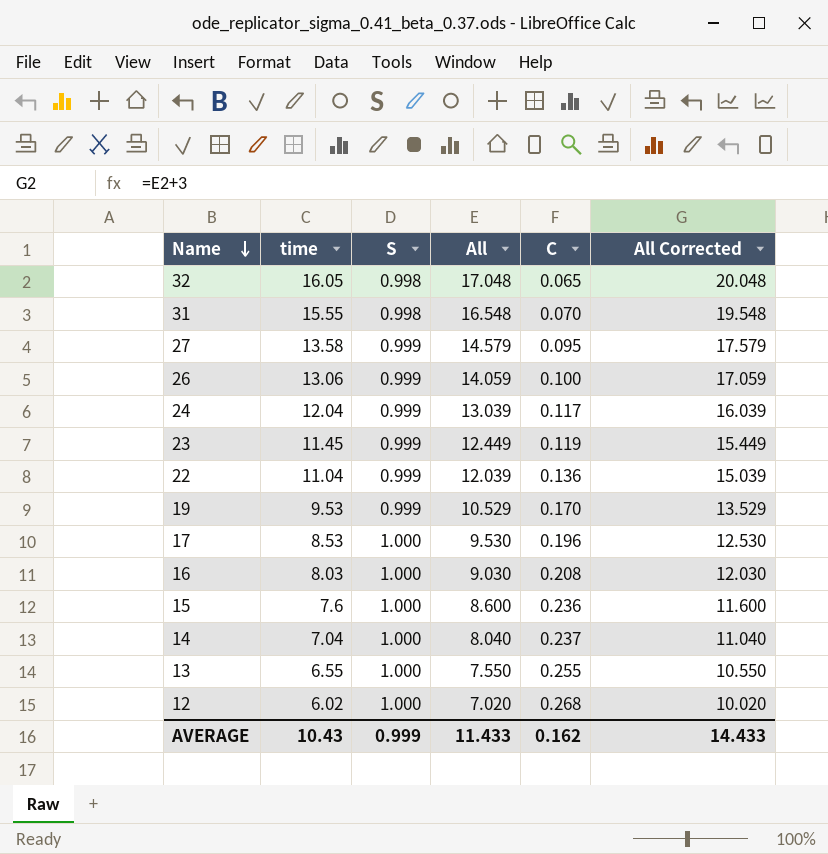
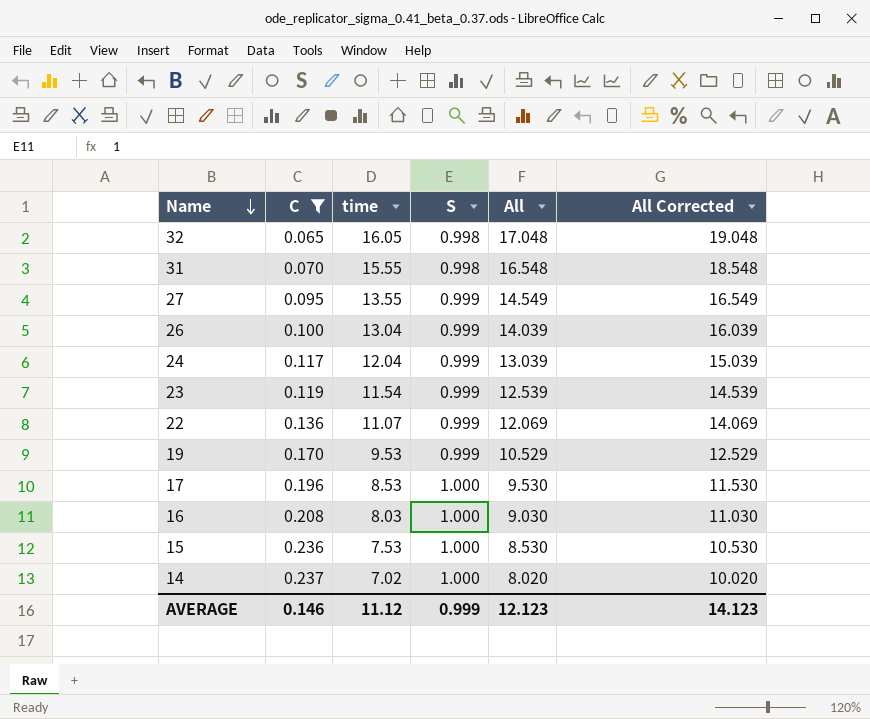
filter: none -> C <= 0.237
column C | position: 5 -> 2
column All Corrected | formula: [All] + 3 -> [All] + 2
27 | time: 13.58 -> 13.55
27 | All: 14.579 -> 14.549
26 | time: 13.06 -> 13.04
26 | All: 14.059 -> 14.039
23 | time: 11.45 -> 11.54
23 | All: 12.449 -> 12.539
22 | time: 11.04 -> 11.07
22 | All: 12.039 -> 12.069
15 | time: 7.6 -> 7.53
15 | All: 8.600 -> 8.530
14 | time: 7.04 -> 7.02
14 | All: 8.040 -> 8.020
AVERAGE | C: 0.162 -> 0.146
AVERAGE | time: 10.43 -> 11.12
AVERAGE | All: 11.433 -> 12.123
AVERAGE | All Corrected: 14.433 -> 14.123

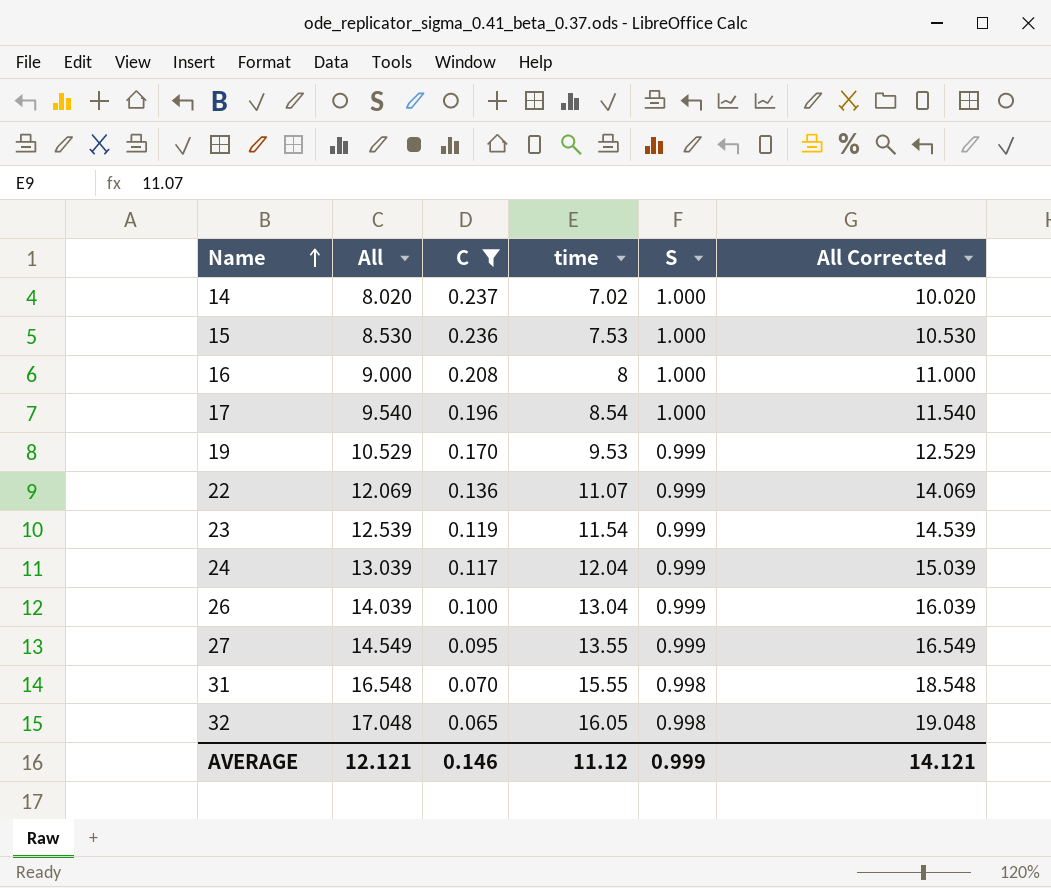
row order: Name descending -> Name ascending
column All | position: 5 -> 2
16 | All: 9.030 -> 9.000
16 | time: 8.03 -> 8
16 | All Corrected: 11.030 -> 11.000
17 | All: 9.530 -> 9.540
17 | time: 8.53 -> 8.54
17 | All Corrected: 11.530 -> 11.540
AVERAGE | All: 12.123 -> 12.121
AVERAGE | All Corrected: 14.123 -> 14.121

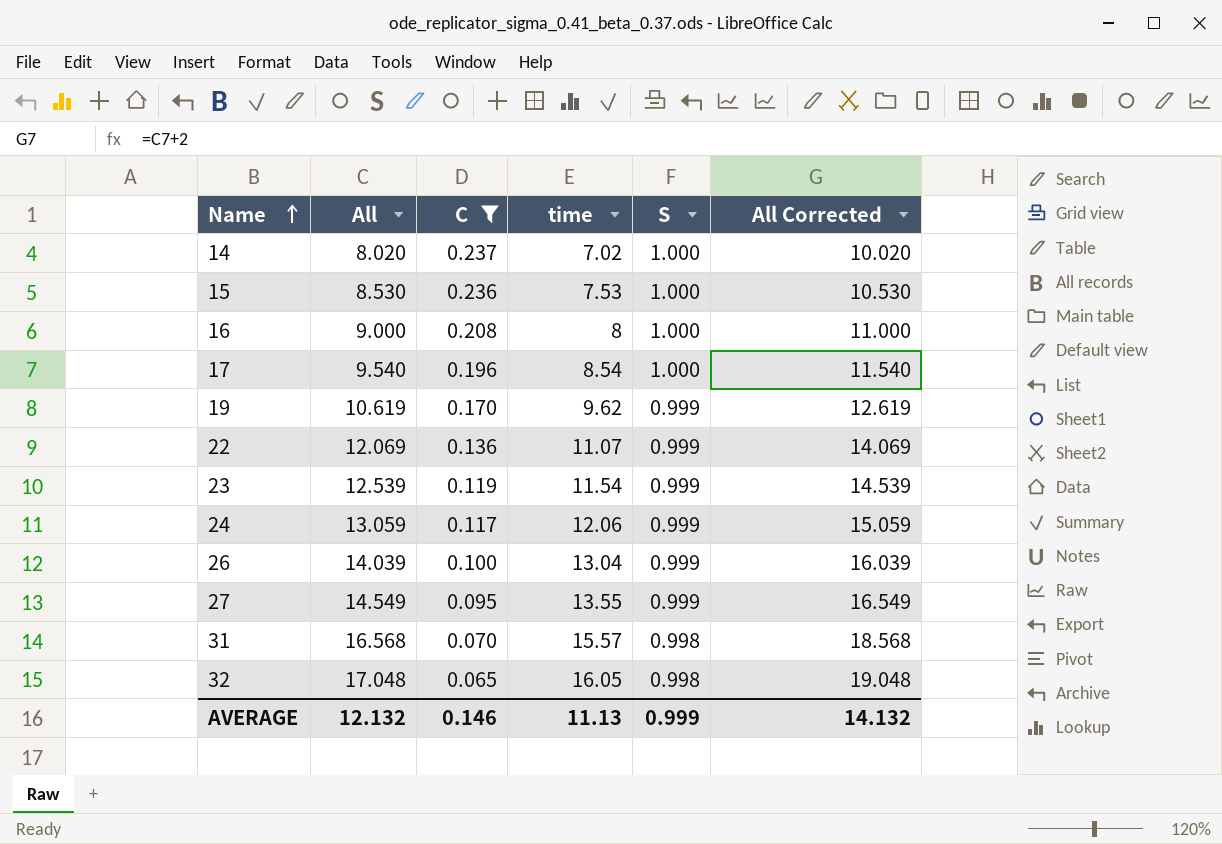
19 | All: 10.529 -> 10.619
19 | time: 9.53 -> 9.62
19 | All Corrected: 12.529 -> 12.619
24 | All: 13.039 -> 13.059
24 | time: 12.04 -> 12.06
24 | All Corrected: 15.039 -> 15.059
31 | All: 16.548 -> 16.568
31 | time: 15.55 -> 15.57
31 | All Corrected: 18.548 -> 18.568
AVERAGE | All: 12.121 -> 12.132
AVERAGE | time: 11.12 -> 11.13
AVERAGE | All Corrected: 14.121 -> 14.132

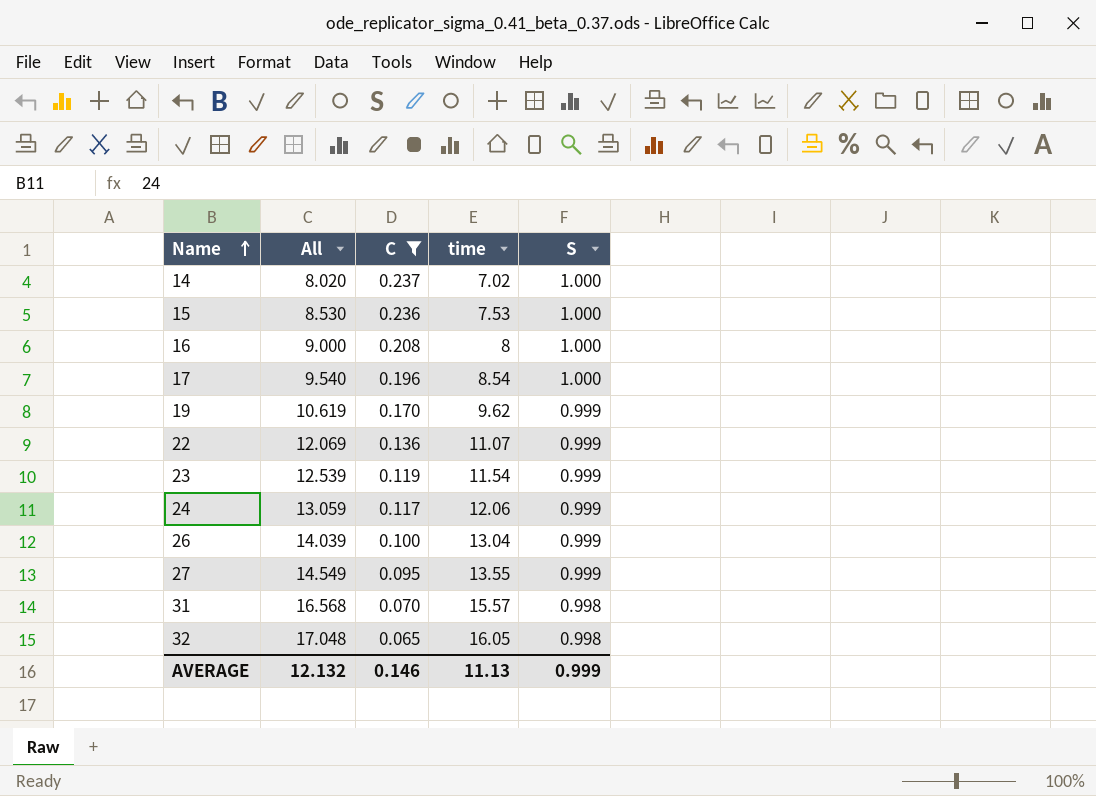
column All Corrected | formula: [All] + 2 -> none

